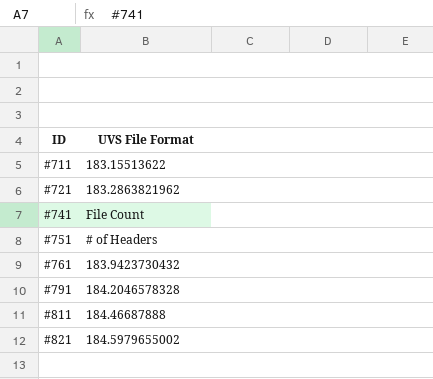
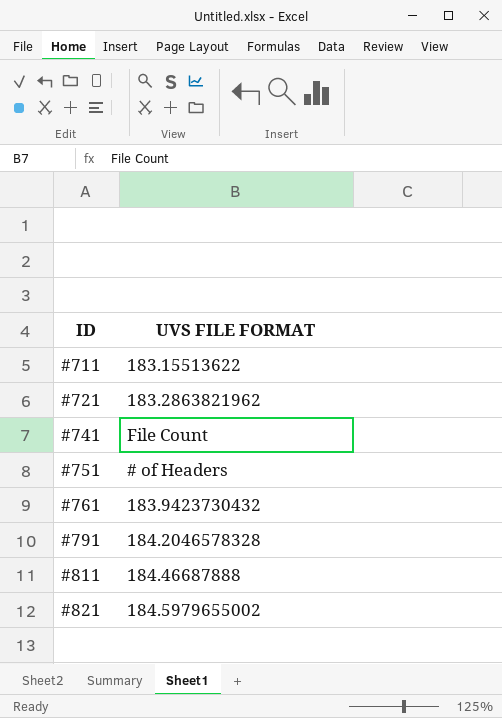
column name: UVS File Format -> UVS FILE FORMAT

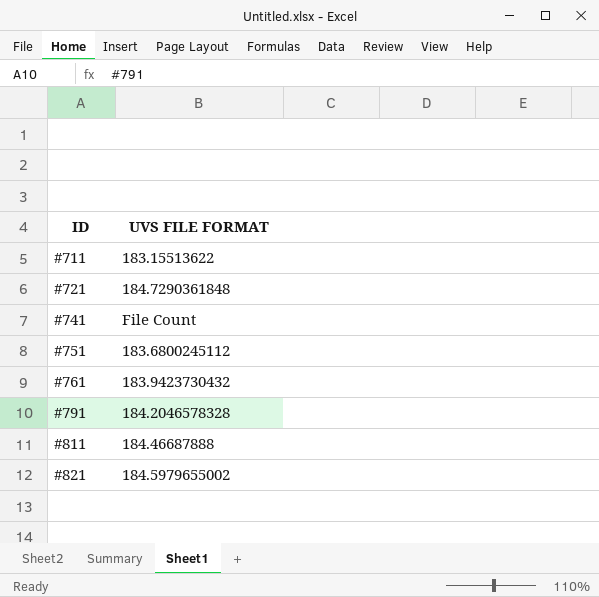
#721 | UVS FILE FORMAT: 183.2863821962 -> 184.7290361848
#751 | UVS FILE FORMAT: # of Headers -> 183.6800245112

